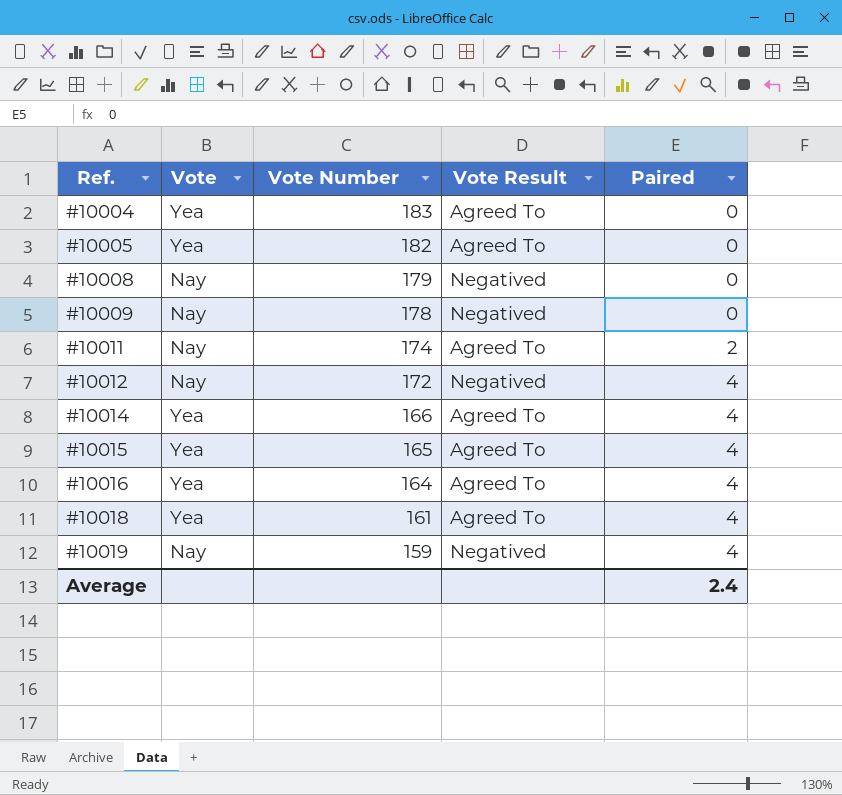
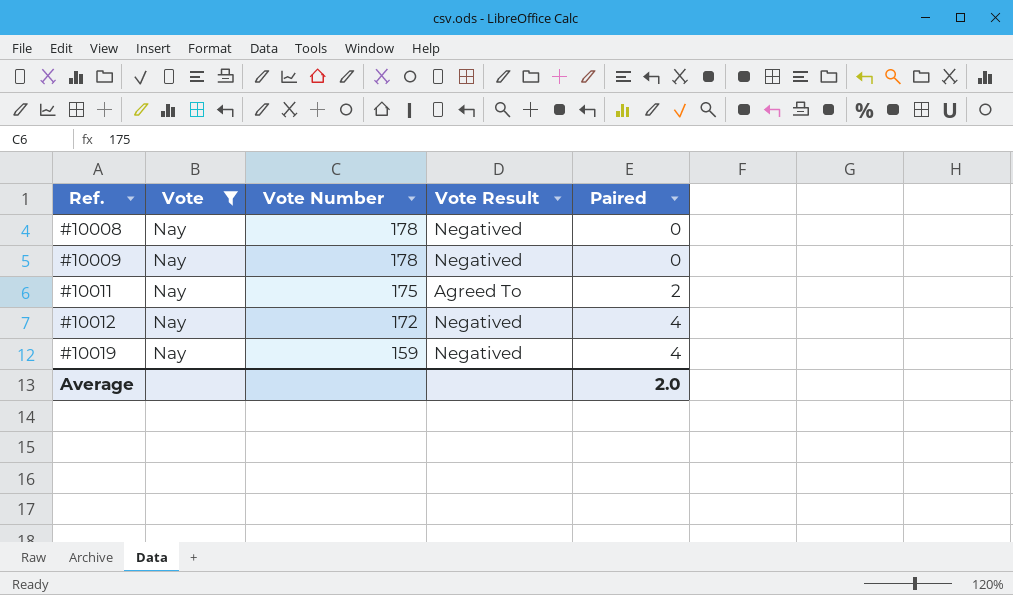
filter: none -> Vote = Nay
#10008 | Vote Number: 179 -> 178
#10011 | Vote Number: 174 -> 175
Average | Paired: 2.4 -> 2.0

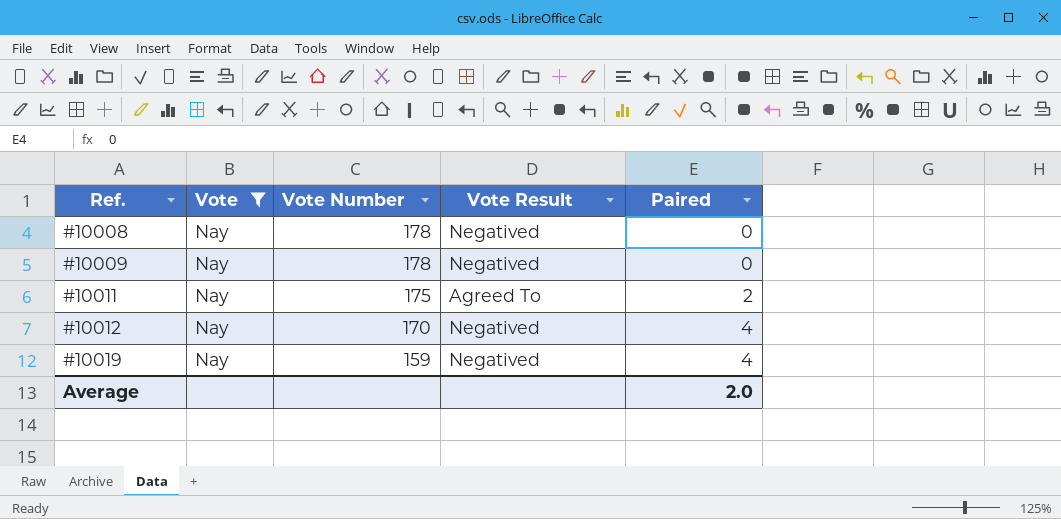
#10012 | Vote Number: 172 -> 170

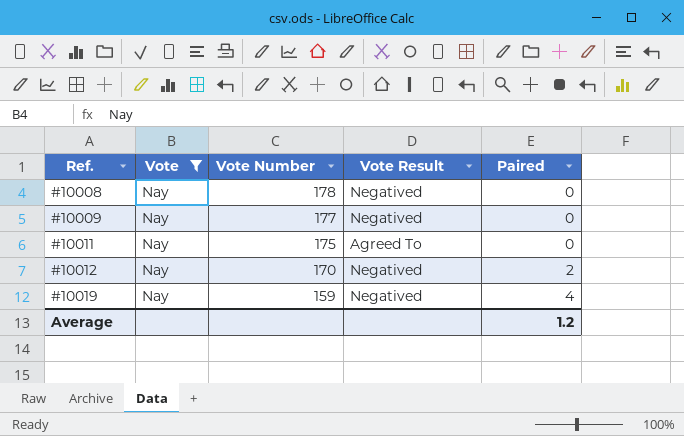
#10009 | Vote Number: 178 -> 177
#10011 | Paired: 2 -> 0
#10012 | Paired: 4 -> 2
Average | Paired: 2.0 -> 1.2

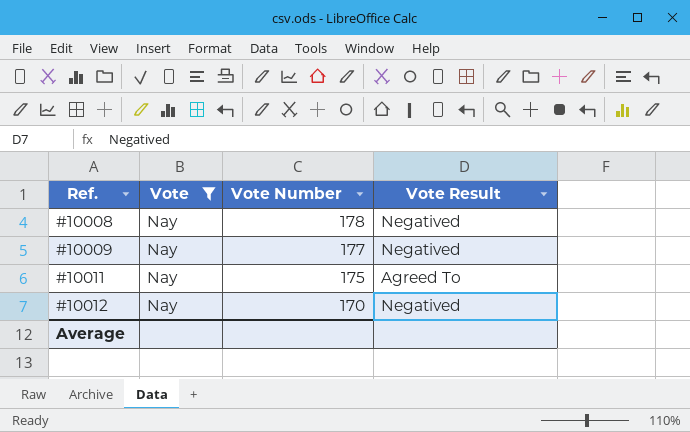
column Paired | position: 5 -> none
row #10019: Nay | 159 | Negatived | 4 -> none

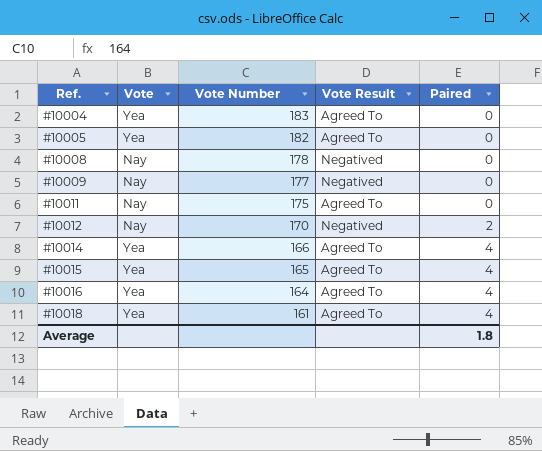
filter: Vote = Nay -> none
column Paired | position: none -> 5

